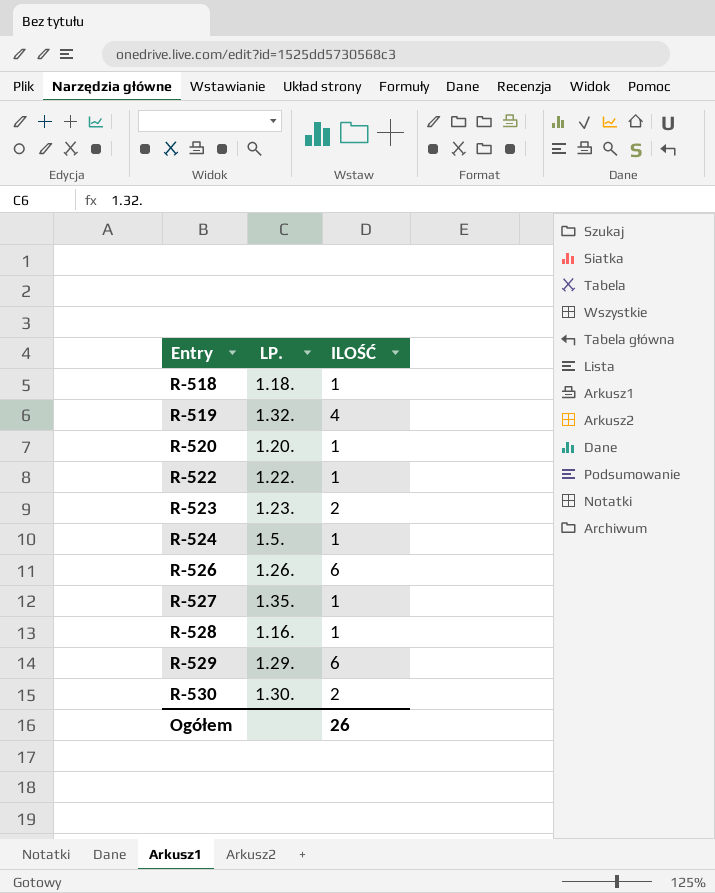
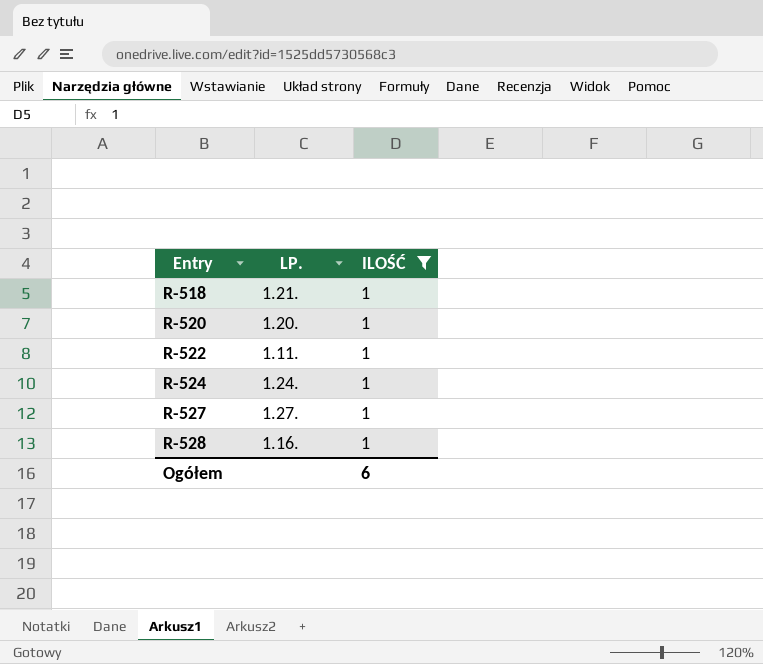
filter: none -> ILOŚĆ = 1
R-518 | LP.: 1.18. -> 1.21.
R-522 | LP.: 1.22. -> 1.11.
R-524 | LP.: 1.5. -> 1.24.
R-527 | LP.: 1.35. -> 1.27.
Ogółem | ILOŚĆ: 26 -> 6

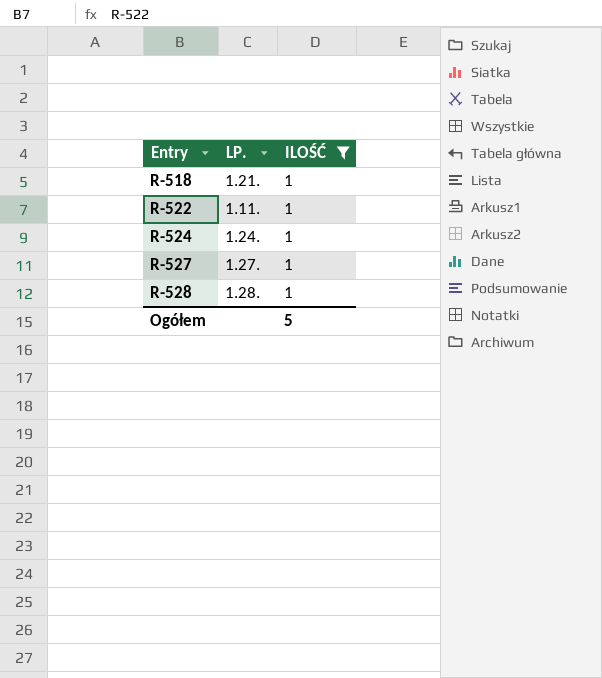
row R-520: 1.20. | 1 -> none
R-528 | LP.: 1.16. -> 1.28.
Ogółem | ILOŚĆ: 6 -> 5

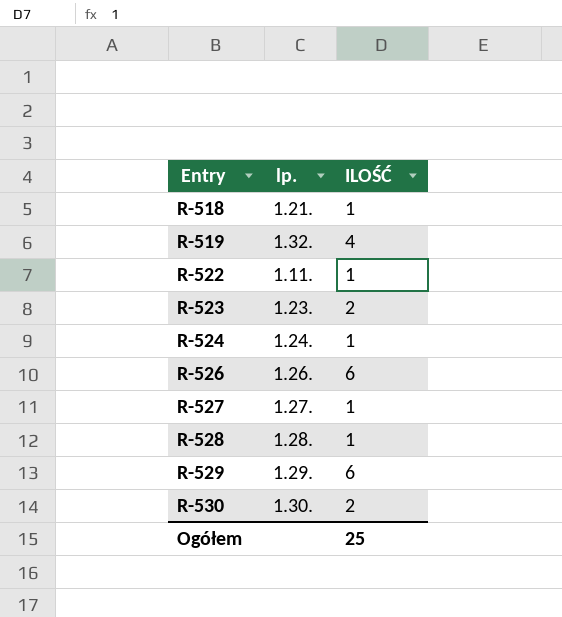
filter: ILOŚĆ = 1 -> none
column name: LP. -> lp.
Ogółem | ILOŚĆ: 5 -> 25

